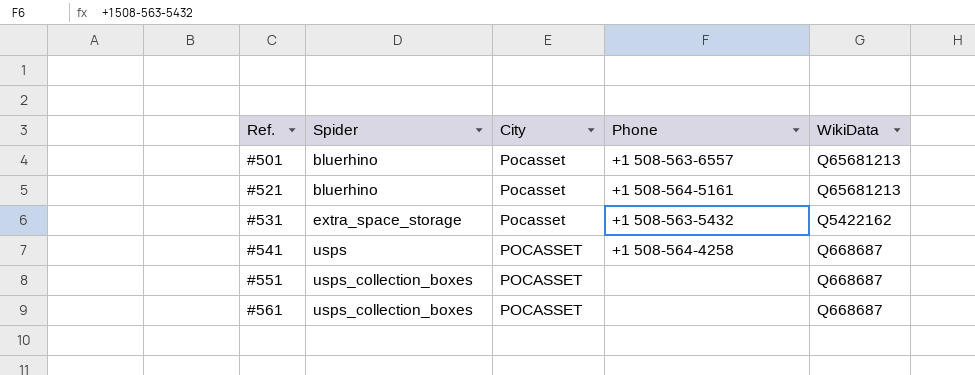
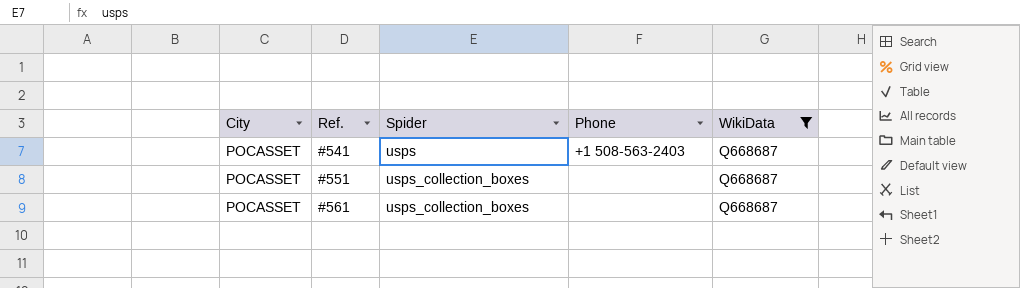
filter: none -> WikiData = Q668687
column City | position: 3 -> 1
#541 | Phone: +1 508-564-4258 -> +1 508-563-2403

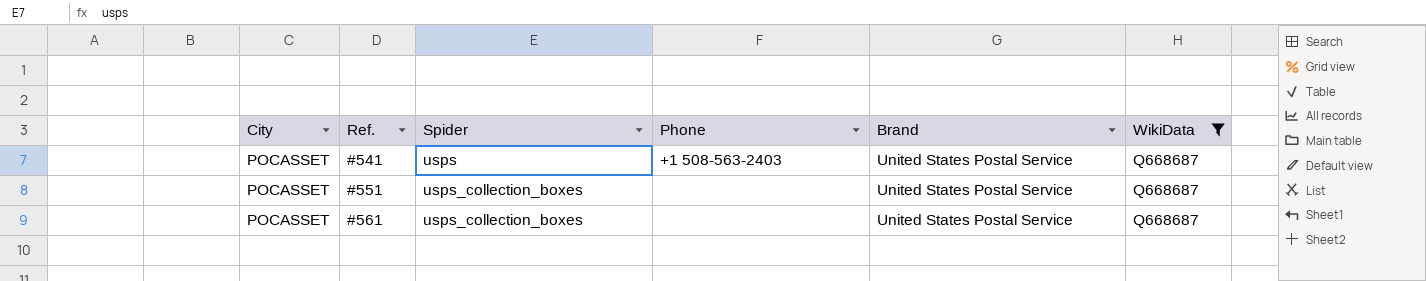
column Brand | position: none -> 5

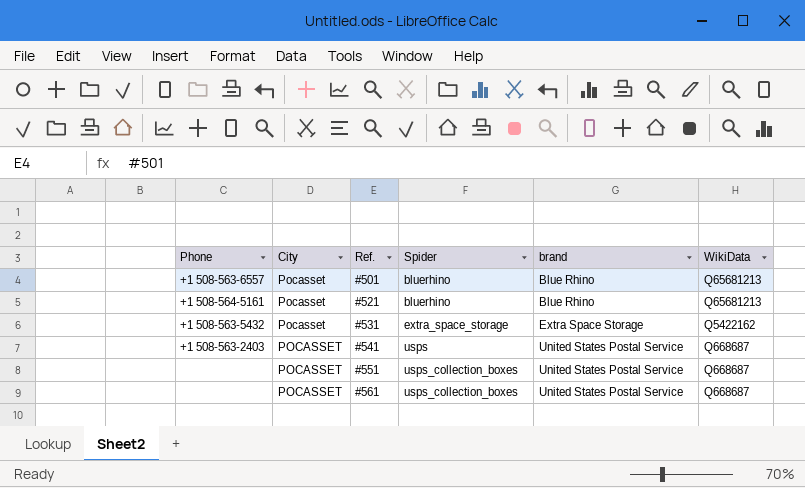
filter: WikiData = Q668687 -> none
column Phone | position: 4 -> 1
column name: Brand -> brand

